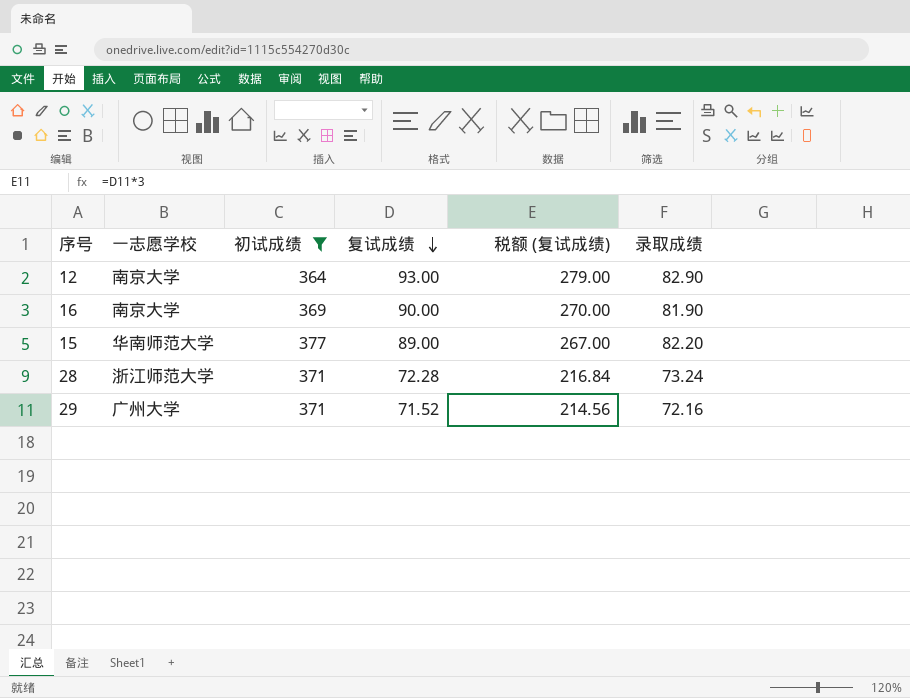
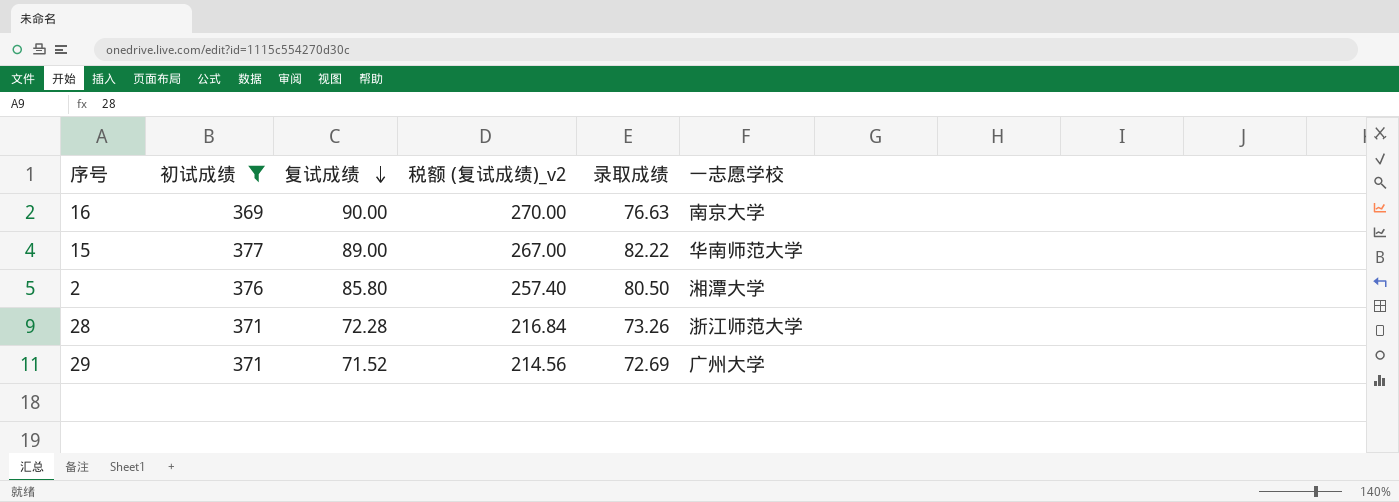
column name: 税额 (复试成绩) -> 税额 (复试成绩)_v2
column 一志愿学校 | position: 2 -> 6
row 12: 南京大学 | 364 | 93.00 | 279.00 | 82.90 -> none
16 | 录取成绩: 81.90 -> 76.63
15 | 录取成绩: 82.20 -> 82.22
row 2: none -> 376 | 85.80 | 257.40 | 80.50 | 湘潭大学
28 | 录取成绩: 73.24 -> 73.26
29 | 录取成绩: 72.16 -> 72.69

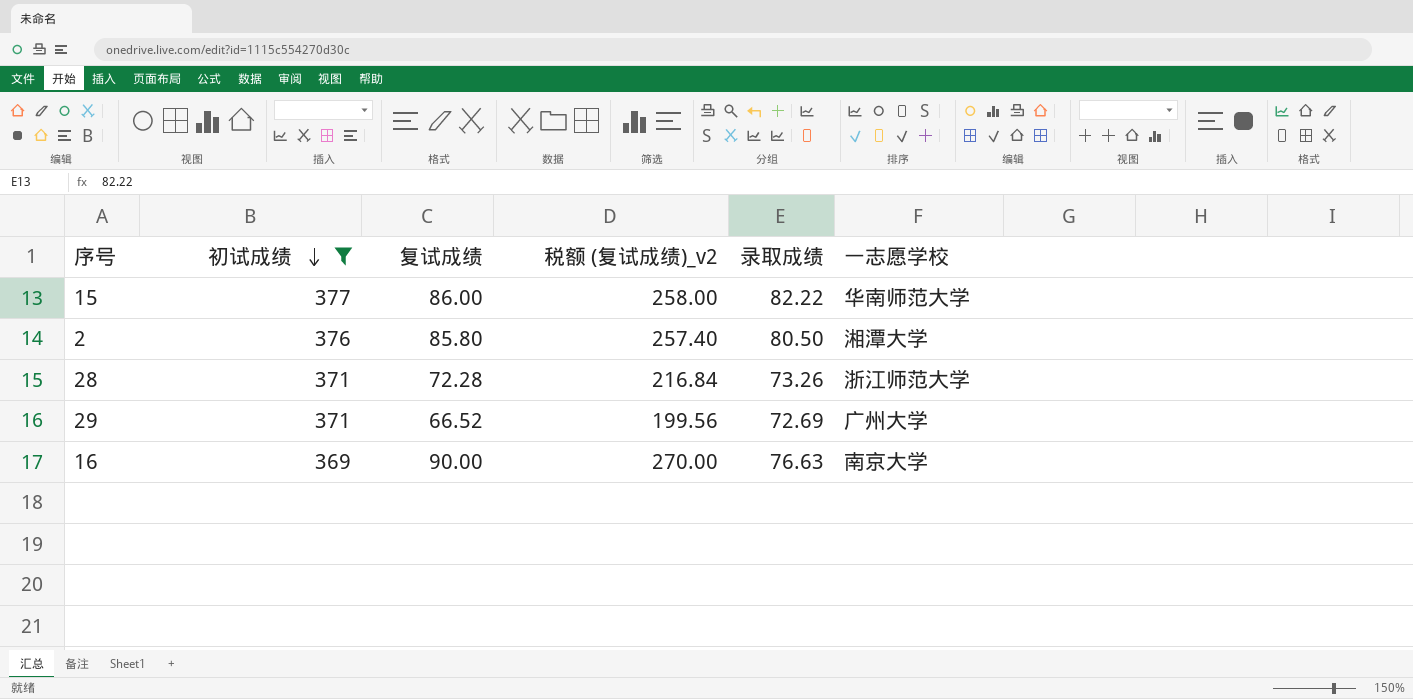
row order: 复试成绩 descending -> 初试成绩 descending
15 | 复试成绩: 89.00 -> 86.00
15 | 税额 (复试成绩)_v2: 267.00 -> 258.00
29 | 复试成绩: 71.52 -> 66.52
29 | 税额 (复试成绩)_v2: 214.56 -> 199.56

